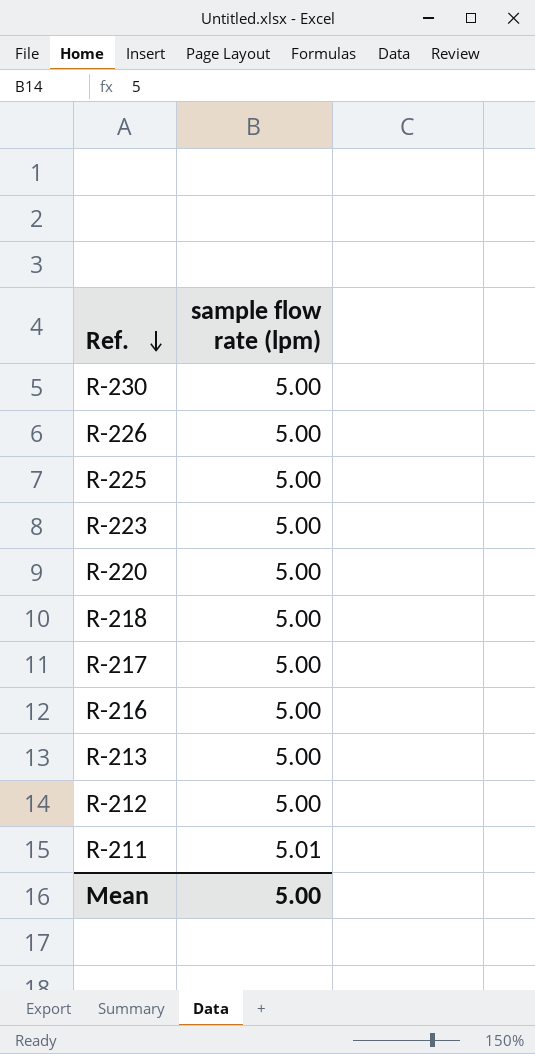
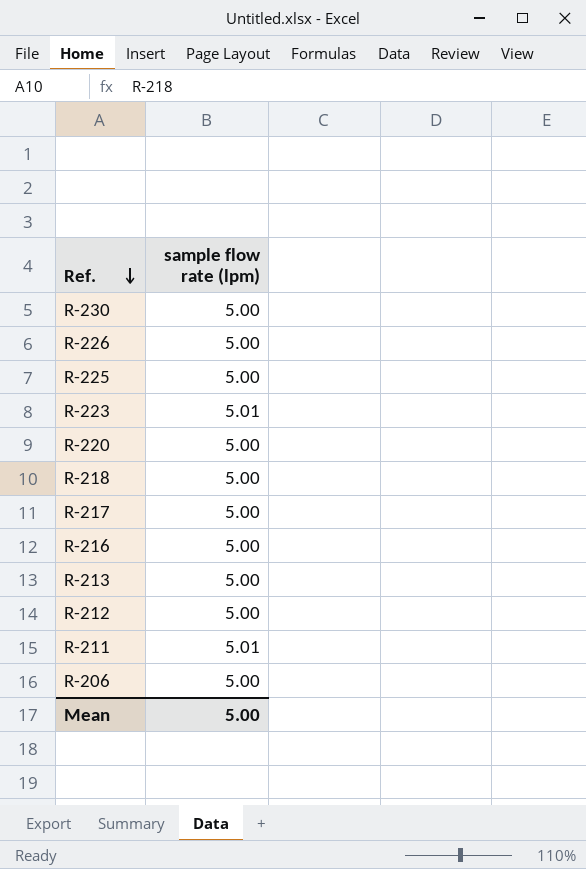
R-223 | sample flow rate (lpm): 5.00 -> 5.01
row R-206: none -> 5.00

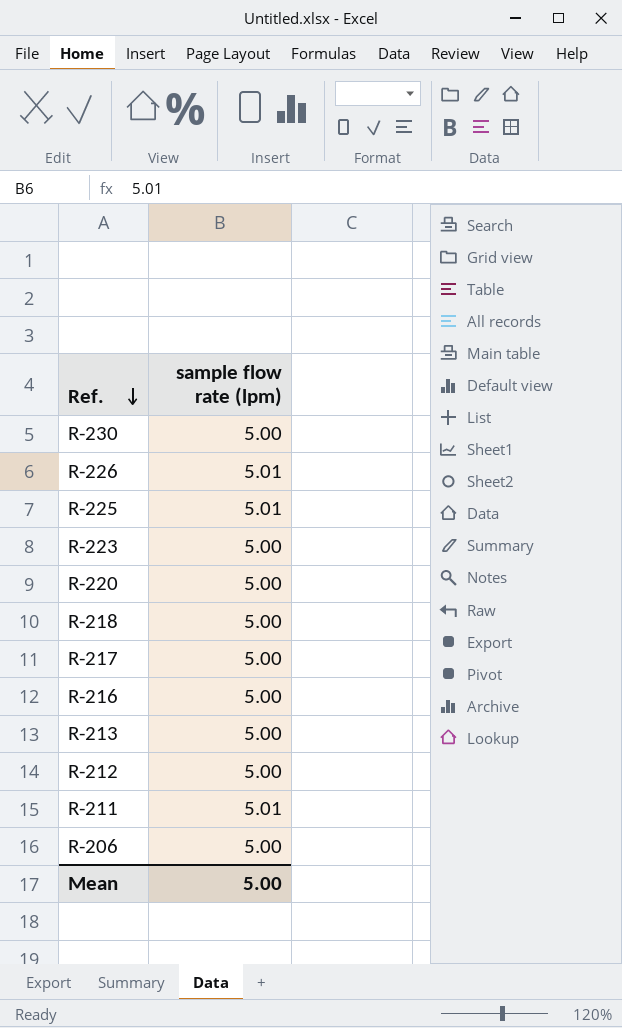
R-226 | sample flow rate (lpm): 5.00 -> 5.01
R-225 | sample flow rate (lpm): 5.00 -> 5.01
R-223 | sample flow rate (lpm): 5.01 -> 5.00

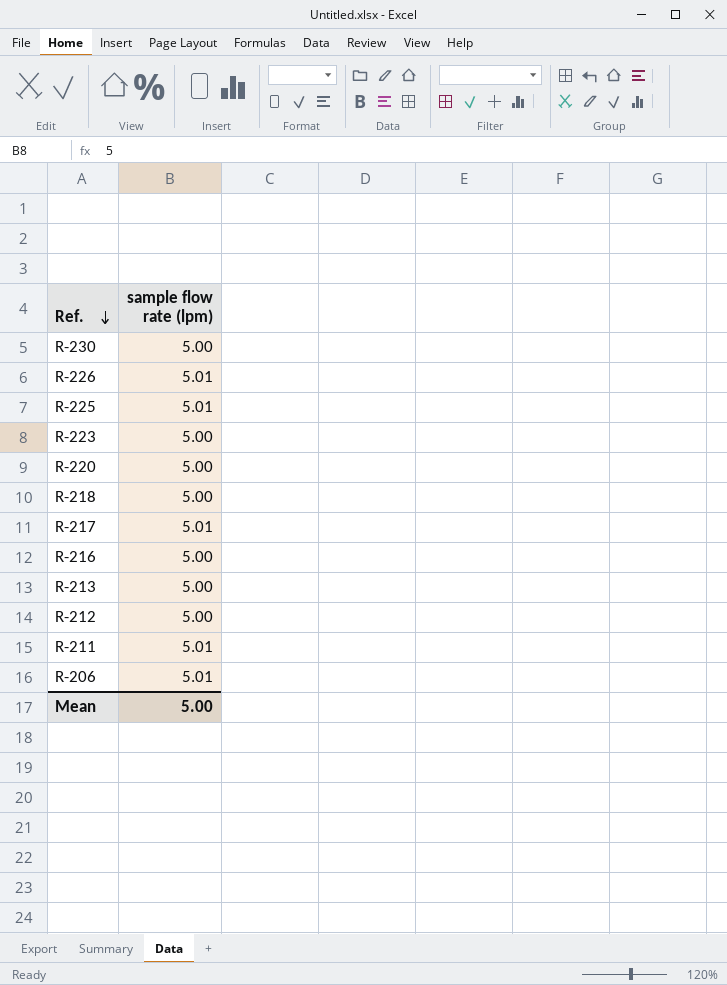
R-217 | sample flow rate (lpm): 5.00 -> 5.01
R-206 | sample flow rate (lpm): 5.00 -> 5.01

